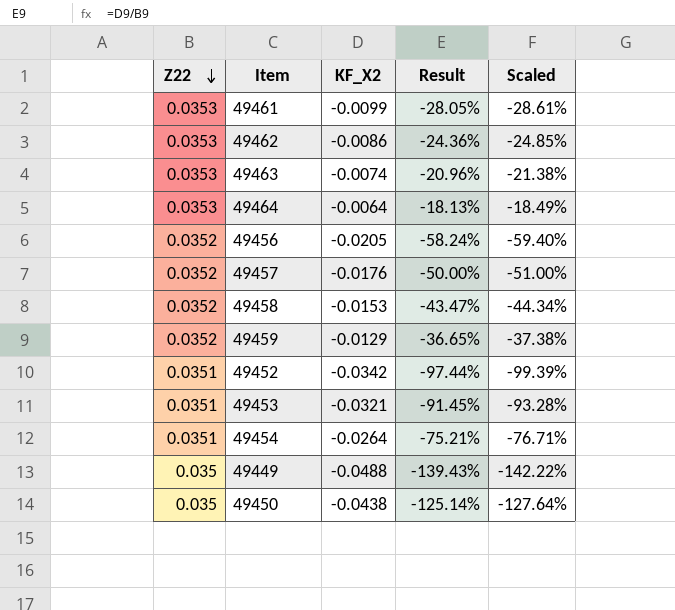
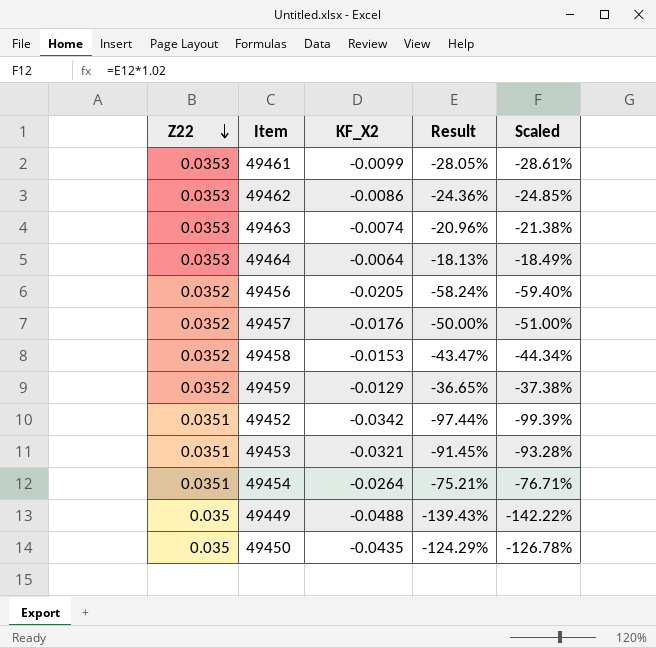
49450 | KF_X2: -0.0438 -> -0.0435
49450 | Result: -125.14% -> -124.29%
49450 | Scaled: -127.64% -> -126.78%

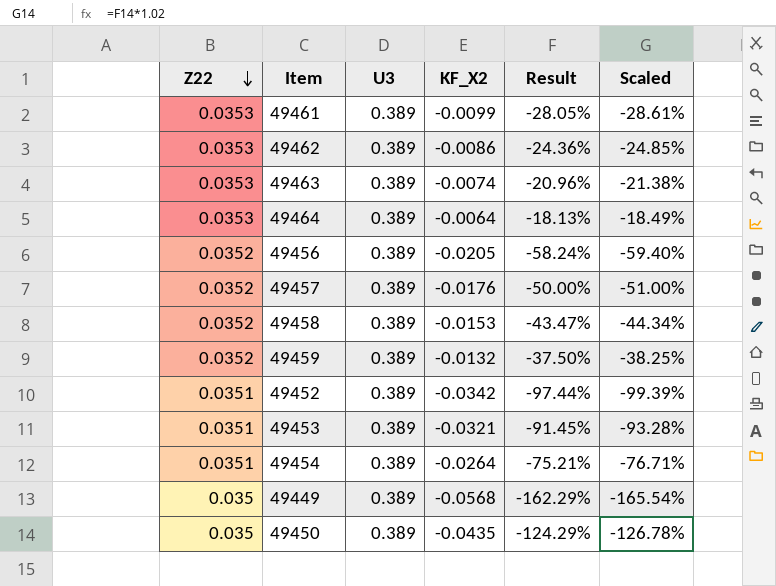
column U3 | position: none -> 3
49459 | KF_X2: -0.0129 -> -0.0132
49459 | Result: -36.65% -> -37.50%
49459 | Scaled: -37.38% -> -38.25%
49449 | KF_X2: -0.0488 -> -0.0568
49449 | Result: -139.43% -> -162.29%
49449 | Scaled: -142.22% -> -165.54%

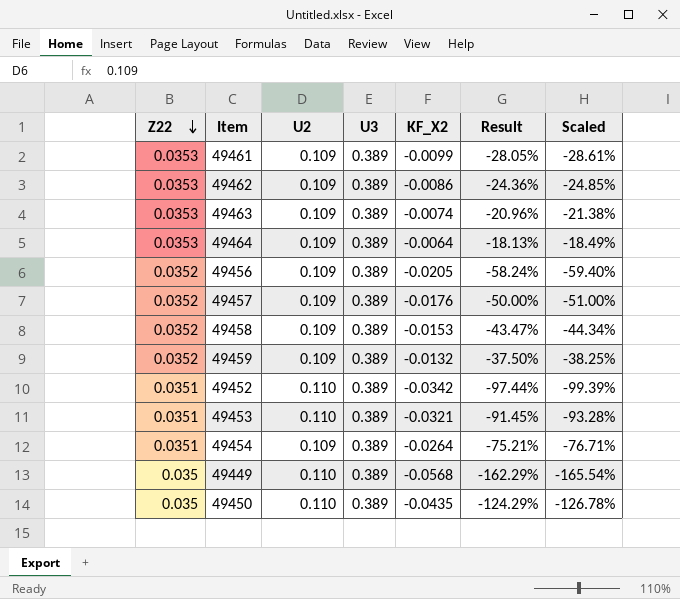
column U2 | position: none -> 3

